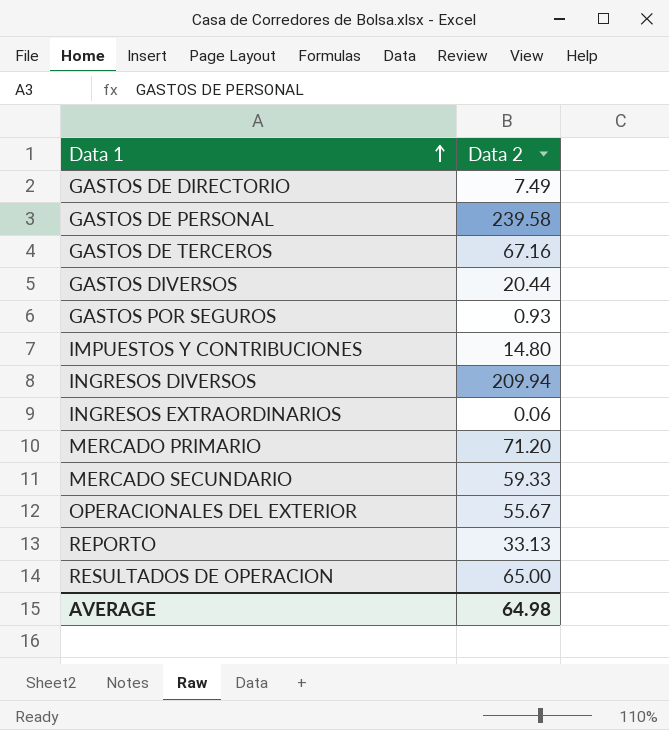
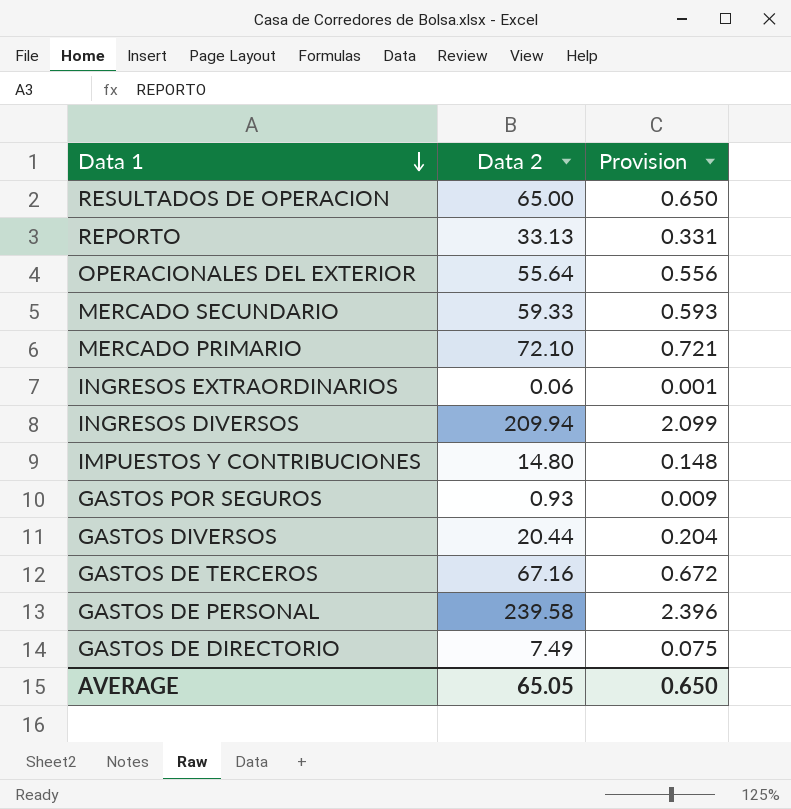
row order: Data 1 ascending -> Data 1 descending
column Provision | formula: none -> [Data 2] * 0.01
OPERACIONALES DEL EXTERIOR | Data 2: 55.67 -> 55.64
MERCADO PRIMARIO | Data 2: 71.20 -> 72.10
AVERAGE | Data 2: 64.98 -> 65.05

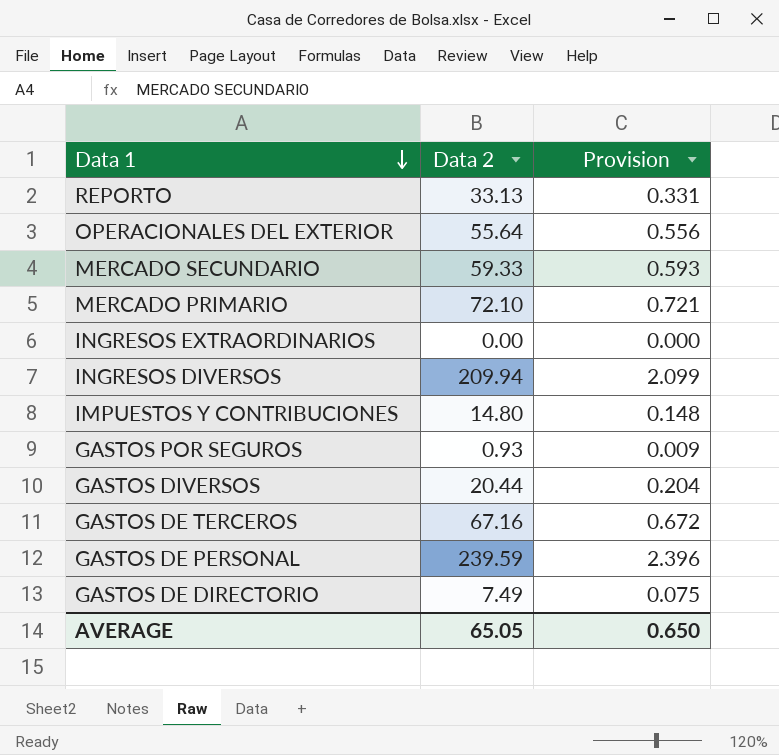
row RESULTADOS DE OPERACION: 65.00 | 0.650 -> none
INGRESOS EXTRAORDINARIOS | Data 2: 0.06 -> 0.00
INGRESOS EXTRAORDINARIOS | Provision: 0.001 -> 0.000
GASTOS DE PERSONAL | Data 2: 239.58 -> 239.59

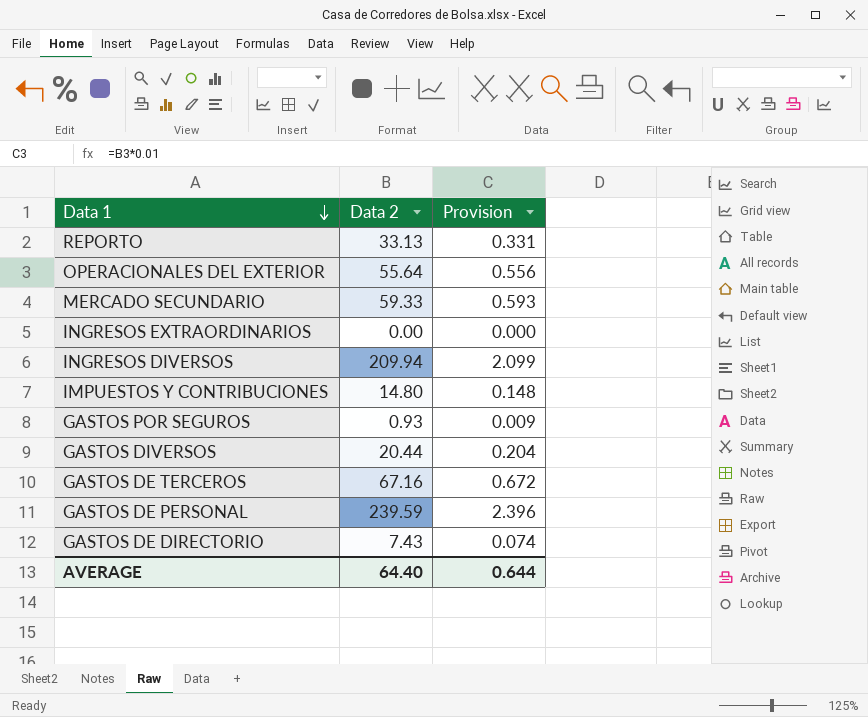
row MERCADO PRIMARIO: 72.10 | 0.721 -> none
GASTOS DE DIRECTORIO | Data 2: 7.49 -> 7.43
GASTOS DE DIRECTORIO | Provision: 0.075 -> 0.074
AVERAGE | Data 2: 65.05 -> 64.40
AVERAGE | Provision: 0.650 -> 0.644

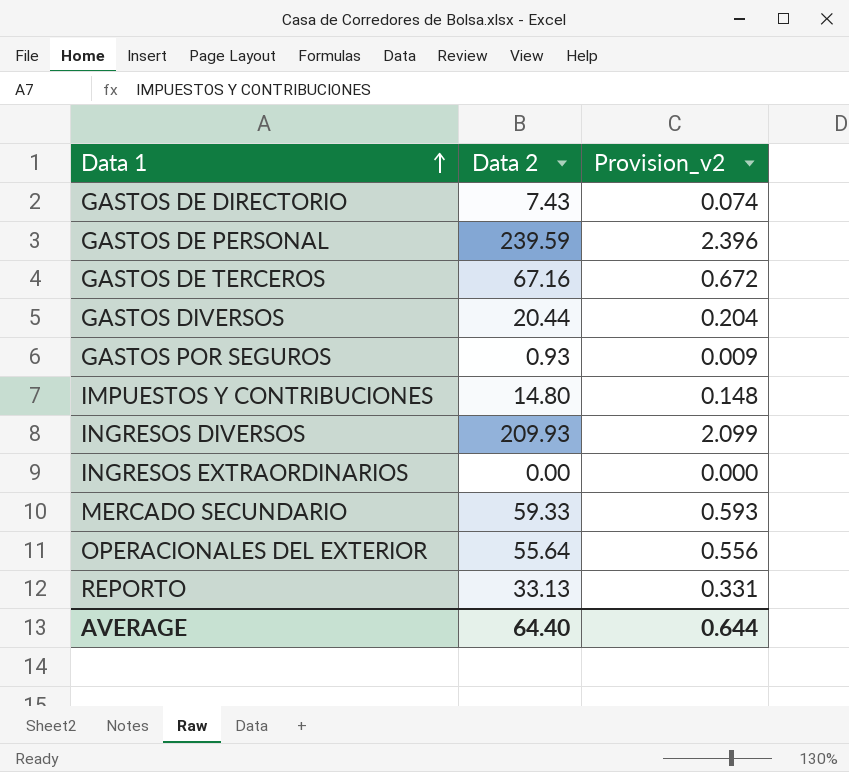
row order: Data 1 descending -> Data 1 ascending
column name: Provision -> Provision_v2
INGRESOS DIVERSOS | Data 2: 209.94 -> 209.93

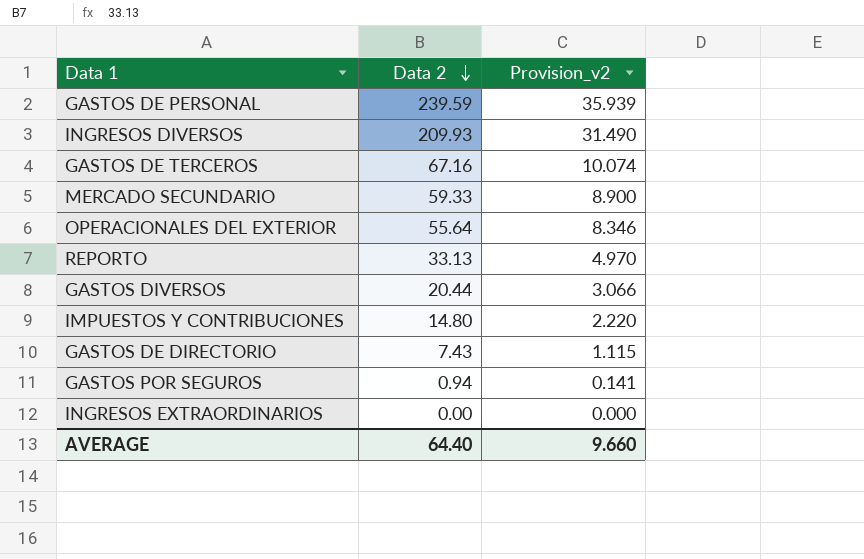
row order: Data 1 ascending -> Data 2 descending
column Provision_v2 | formula: [Data 2] * 0.01 -> [Data 2] * 0.15
GASTOS POR SEGUROS | Data 2: 0.93 -> 0.94
AVERAGE | Provision_v2: 0.644 -> 9.660

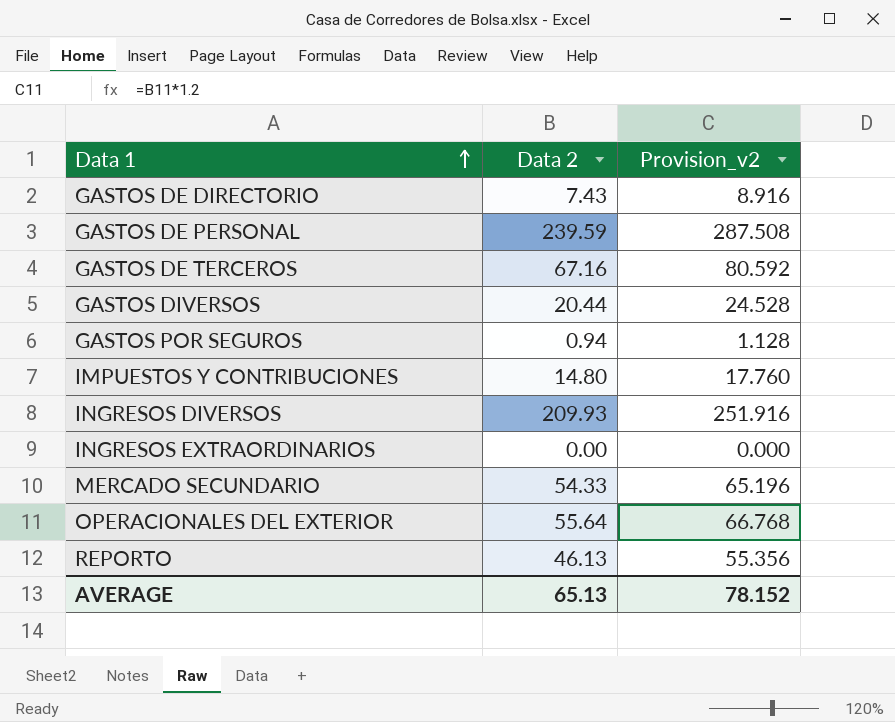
row order: Data 2 descending -> Data 1 ascending
column Provision_v2 | formula: [Data 2] * 0.15 -> [Data 2] * 1.2
MERCADO SECUNDARIO | Data 2: 59.33 -> 54.33
REPORTO | Data 2: 33.13 -> 46.13
AVERAGE | Data 2: 64.40 -> 65.13
AVERAGE | Provision_v2: 9.660 -> 78.152

